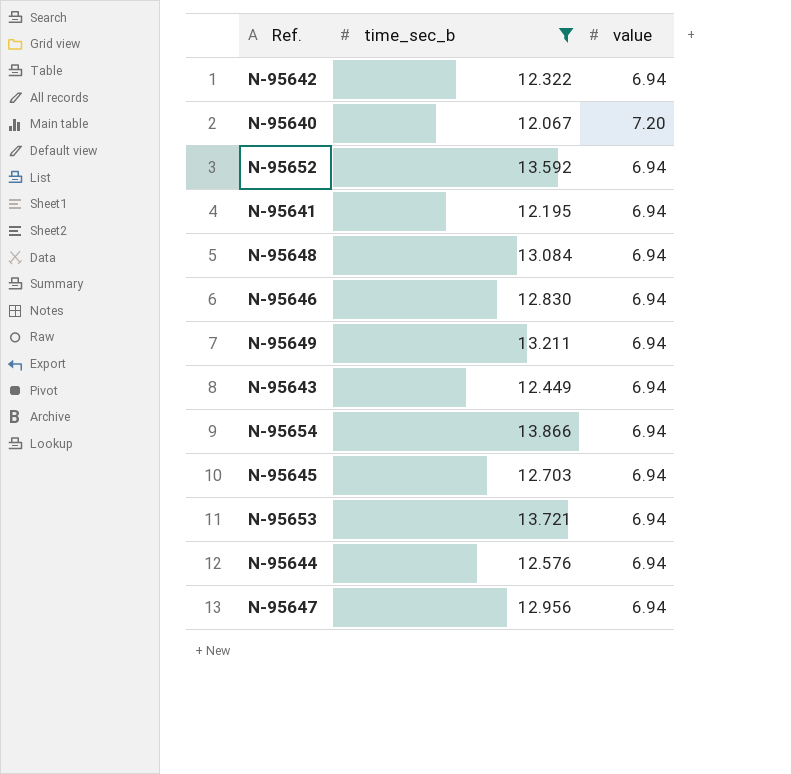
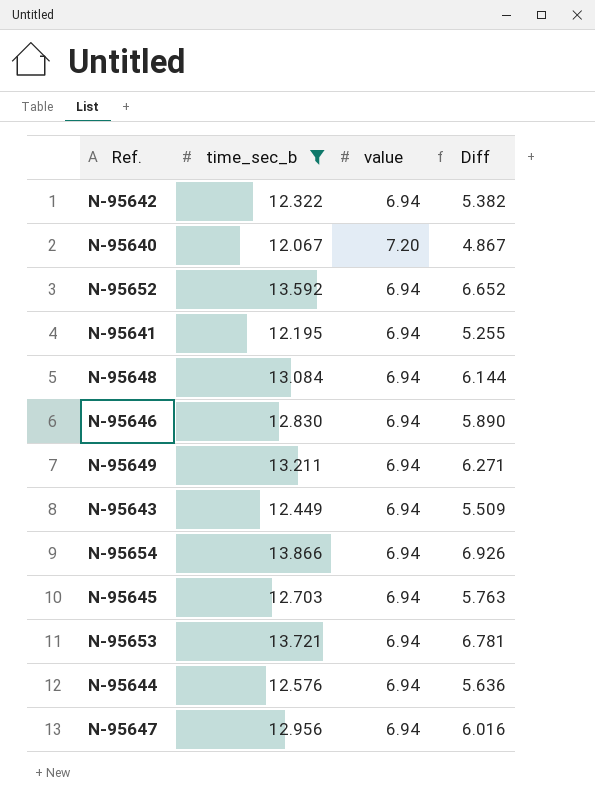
column Diff | formula: none -> [time_sec_b] - [value]

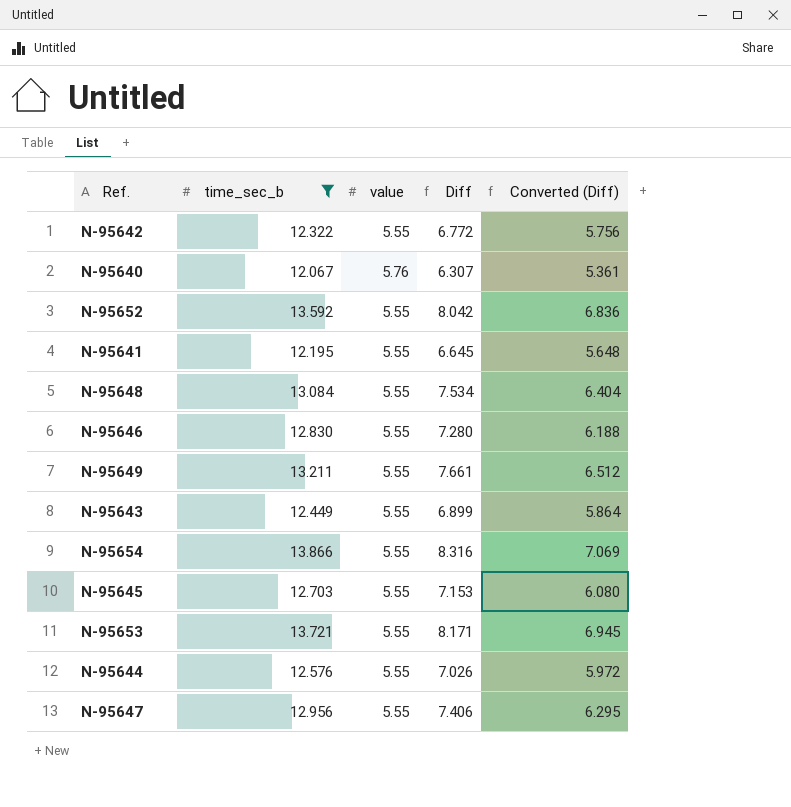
column Converted (Diff) | formula: none -> [Diff] * 0.85
N-95642 | value: 6.94 -> 5.55
N-95642 | Diff: 5.382 -> 6.772
N-95640 | value: 7.20 -> 5.76
N-95640 | Diff: 4.867 -> 6.307
N-95652 | value: 6.94 -> 5.55
N-95652 | Diff: 6.652 -> 8.042
N-95641 | value: 6.94 -> 5.55
N-95641 | Diff: 5.255 -> 6.645
N-95648 | value: 6.94 -> 5.55
N-95648 | Diff: 6.144 -> 7.534
N-95646 | value: 6.94 -> 5.55
N-95646 | Diff: 5.890 -> 7.280
N-95649 | value: 6.94 -> 5.55
N-95649 | Diff: 6.271 -> 7.661
N-95643 | value: 6.94 -> 5.55
N-95643 | Diff: 5.509 -> 6.899
N-95654 | value: 6.94 -> 5.55
N-95654 | Diff: 6.926 -> 8.316
N-95645 | value: 6.94 -> 5.55
N-95645 | Diff: 5.763 -> 7.153
N-95653 | value: 6.94 -> 5.55
N-95653 | Diff: 6.781 -> 8.171
N-95644 | value: 6.94 -> 5.55
N-95644 | Diff: 5.636 -> 7.026
N-95647 | value: 6.94 -> 5.55
N-95647 | Diff: 6.016 -> 7.406

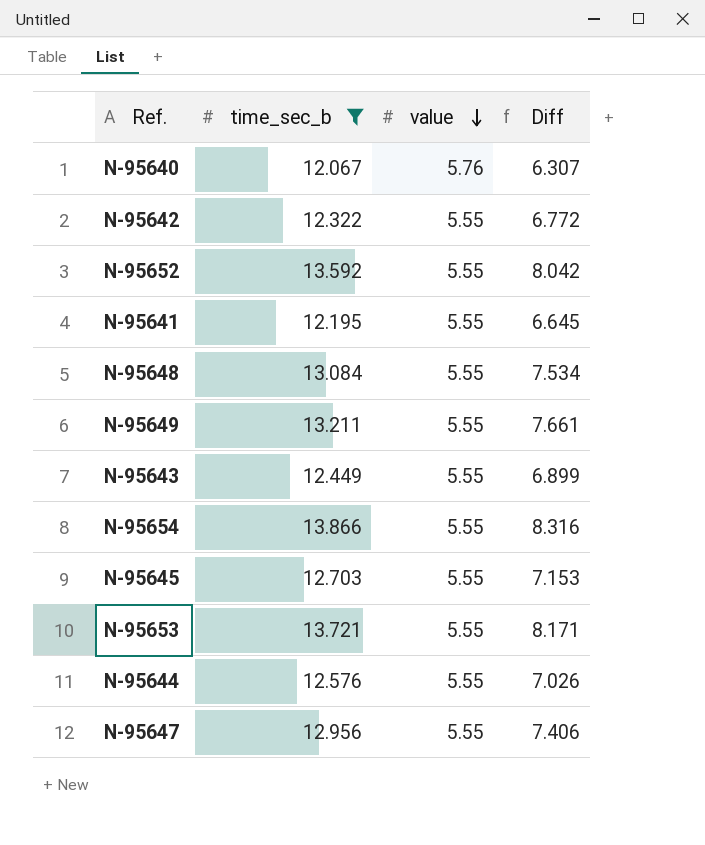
row order: none -> value descending
column Converted (Diff) | formula: [Diff] * 0.85 -> none
row N-95646: 12.830 | 5.55 | 7.280 | 6.188 -> none

